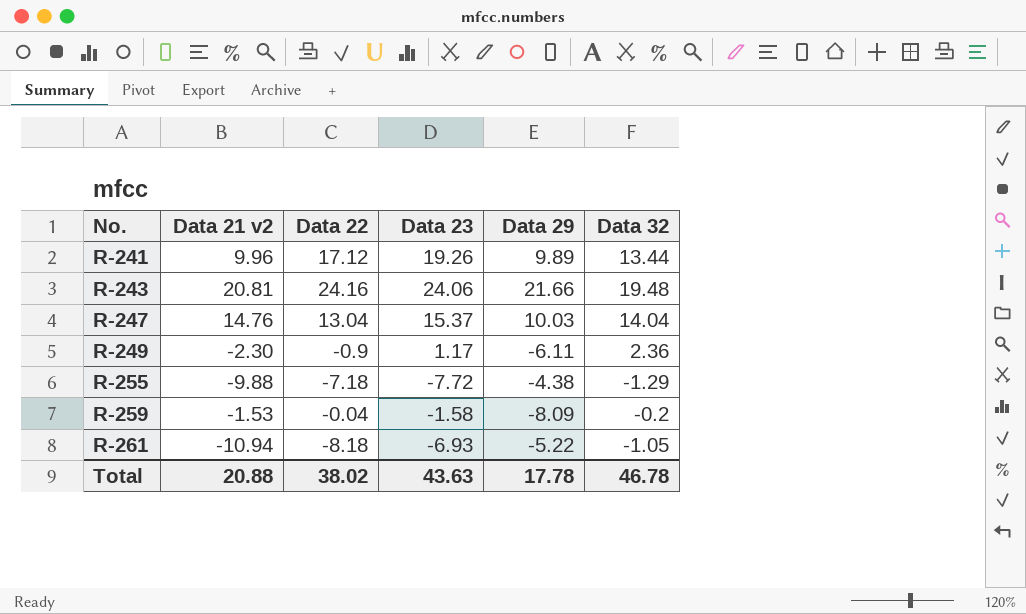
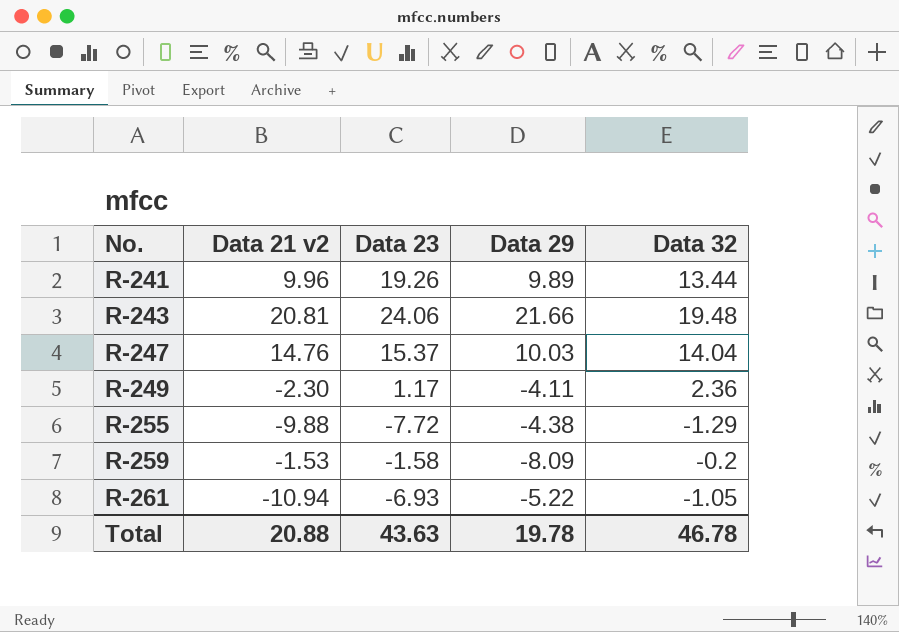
column Data 22 | position: 3 -> none
R-249 | Data 29: -6.11 -> -4.11
Total | Data 29: 17.78 -> 19.78

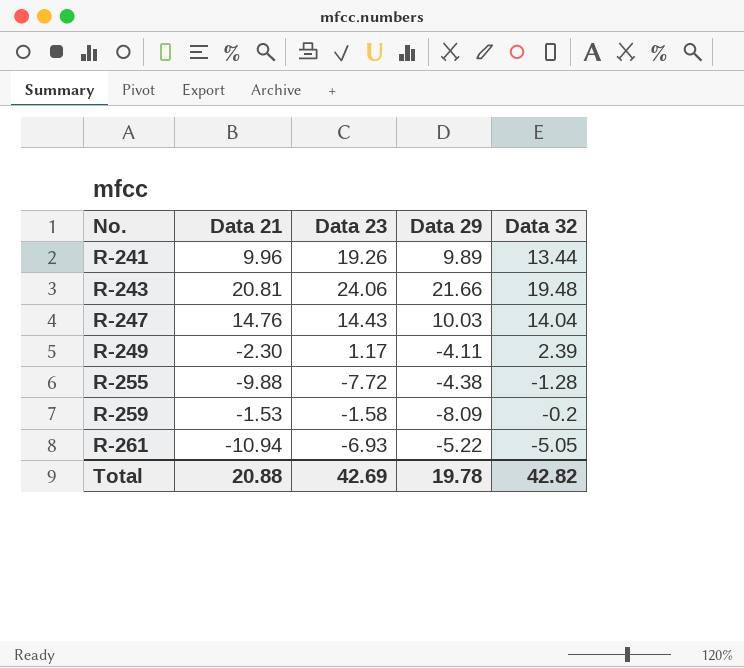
column name: Data 21 v2 -> Data 21
R-247 | Data 23: 15.37 -> 14.43
R-249 | Data 32: 2.36 -> 2.39
R-255 | Data 32: -1.29 -> -1.28
R-261 | Data 32: -1.05 -> -5.05
Total | Data 23: 43.63 -> 42.69
Total | Data 32: 46.78 -> 42.82

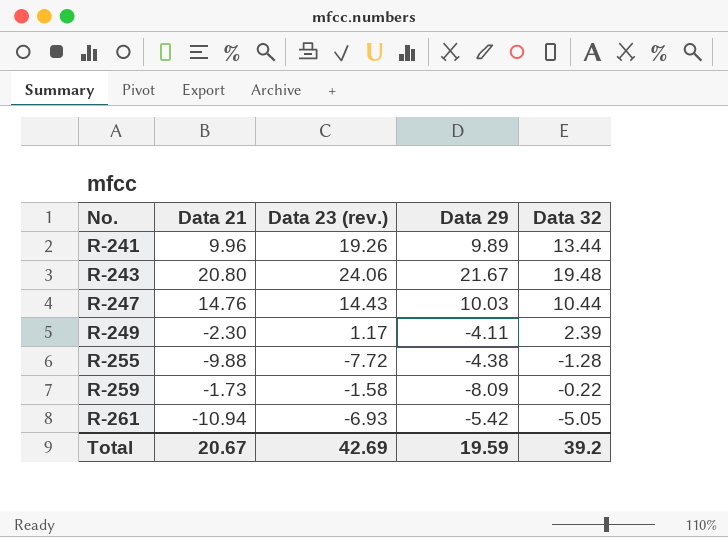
column name: Data 23 -> Data 23 (rev.)
R-243 | Data 21: 20.81 -> 20.80
R-243 | Data 29: 21.66 -> 21.67
R-247 | Data 32: 14.04 -> 10.44
R-259 | Data 21: -1.53 -> -1.73
R-259 | Data 32: -0.2 -> -0.22
R-261 | Data 29: -5.22 -> -5.42
Total | Data 21: 20.88 -> 20.67
Total | Data 29: 19.78 -> 19.59
Total | Data 32: 42.82 -> 39.2

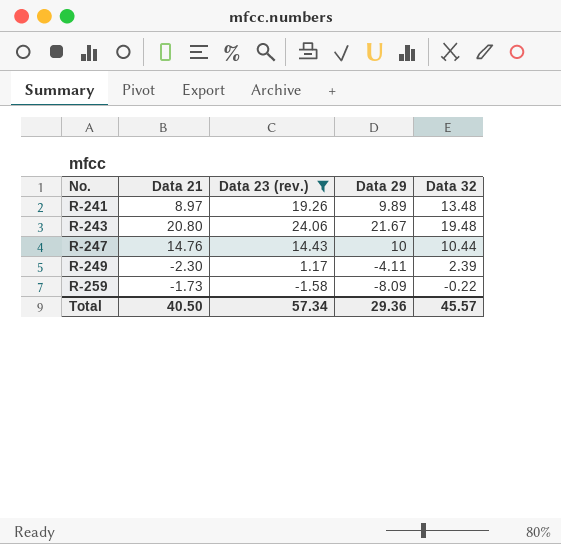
filter: none -> Data 23 (rev.) >= -1.58
R-241 | Data 21: 9.96 -> 8.97
R-241 | Data 32: 13.44 -> 13.48
R-247 | Data 29: 10.03 -> 10
Total | Data 21: 20.67 -> 40.50
Total | Data 23 (rev.): 42.69 -> 57.34
Total | Data 29: 19.59 -> 29.36
Total | Data 32: 39.2 -> 45.57

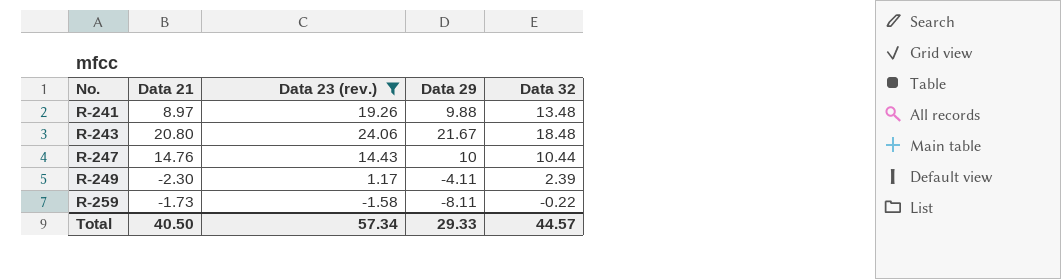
R-241 | Data 29: 9.89 -> 9.88
R-243 | Data 32: 19.48 -> 18.48
R-259 | Data 29: -8.09 -> -8.11
Total | Data 29: 29.36 -> 29.33
Total | Data 32: 45.57 -> 44.57

